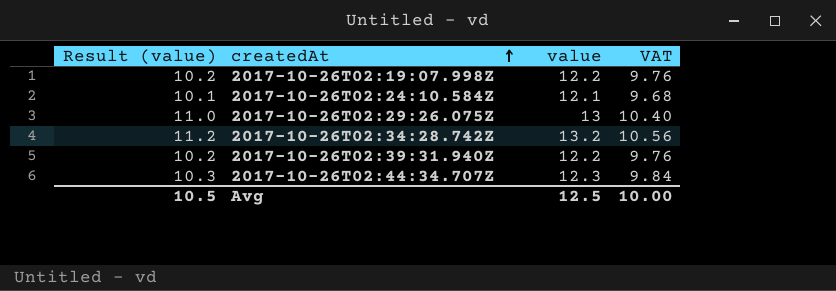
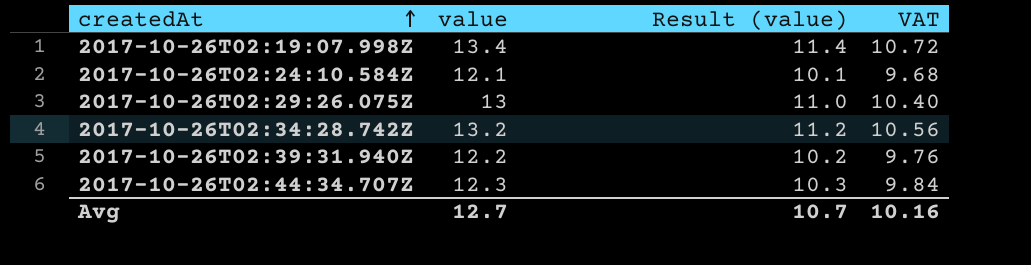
column Result (value) | position: 1 -> 3
2017-10-26T02:19:07.998Z | value: 12.2 -> 13.4
2017-10-26T02:19:07.998Z | Result (value): 10.2 -> 11.4
2017-10-26T02:19:07.998Z | VAT: 9.76 -> 10.72
Avg | value: 12.5 -> 12.7
Avg | Result (value): 10.5 -> 10.7
Avg | VAT: 10.00 -> 10.16

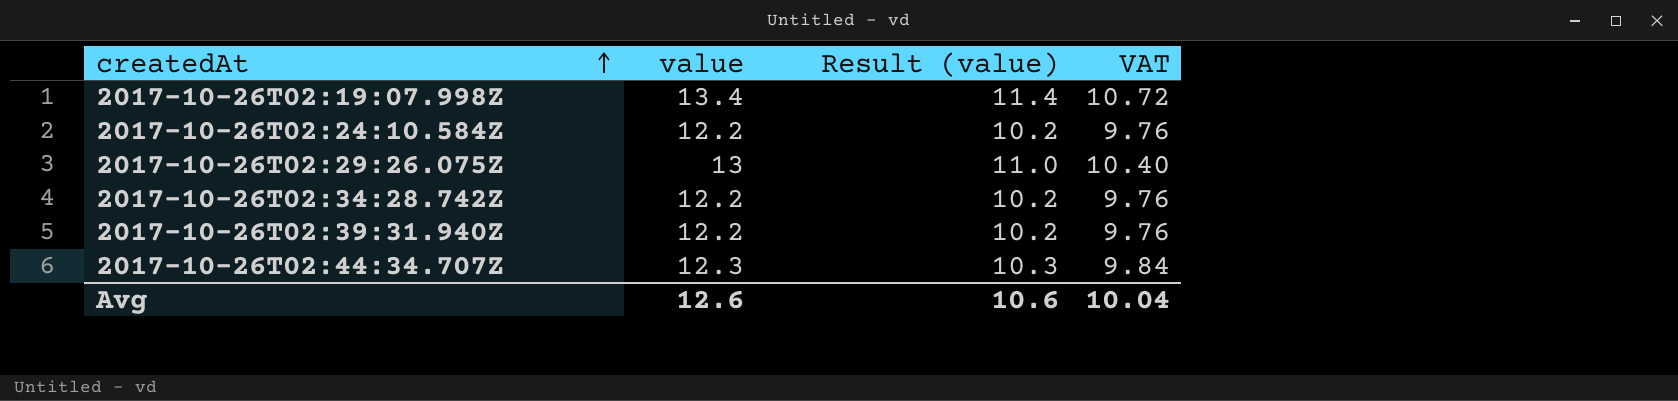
2017-10-26T02:24:10.584Z | value: 12.1 -> 12.2
2017-10-26T02:24:10.584Z | Result (value): 10.1 -> 10.2
2017-10-26T02:24:10.584Z | VAT: 9.68 -> 9.76
2017-10-26T02:34:28.742Z | value: 13.2 -> 12.2
2017-10-26T02:34:28.742Z | Result (value): 11.2 -> 10.2
2017-10-26T02:34:28.742Z | VAT: 10.56 -> 9.76
Avg | value: 12.7 -> 12.6
Avg | Result (value): 10.7 -> 10.6
Avg | VAT: 10.16 -> 10.04

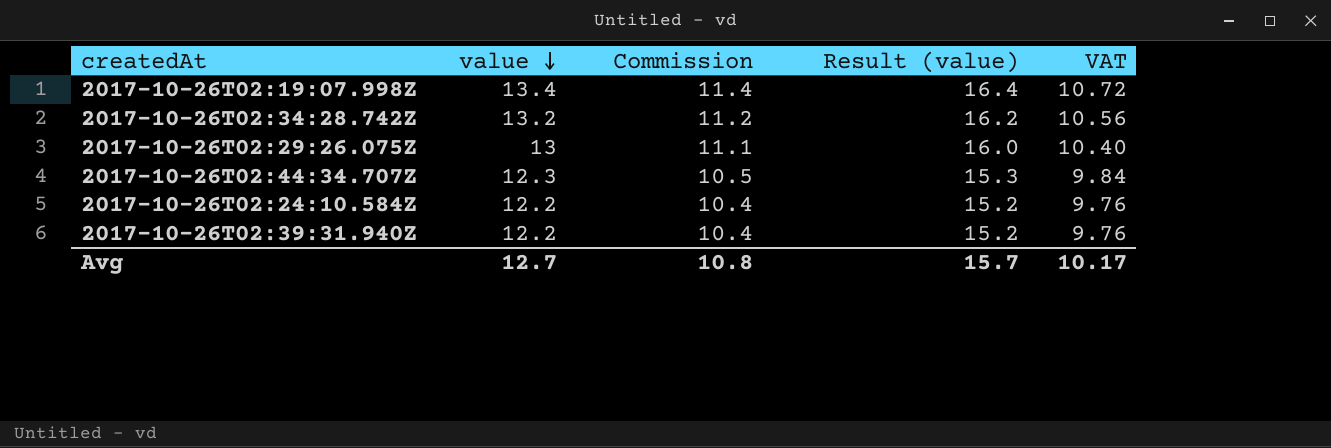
row order: createdAt ascending -> value descending
column Commission | formula: none -> [value] * 0.85
column Result (value) | formula: [value] - 2 -> [value] + 3
2017-10-26T02:34:28.742Z | value: 12.2 -> 13.2
2017-10-26T02:34:28.742Z | VAT: 9.76 -> 10.56
Avg | value: 12.6 -> 12.7
Avg | Result (value): 10.6 -> 15.7
Avg | VAT: 10.04 -> 10.17

